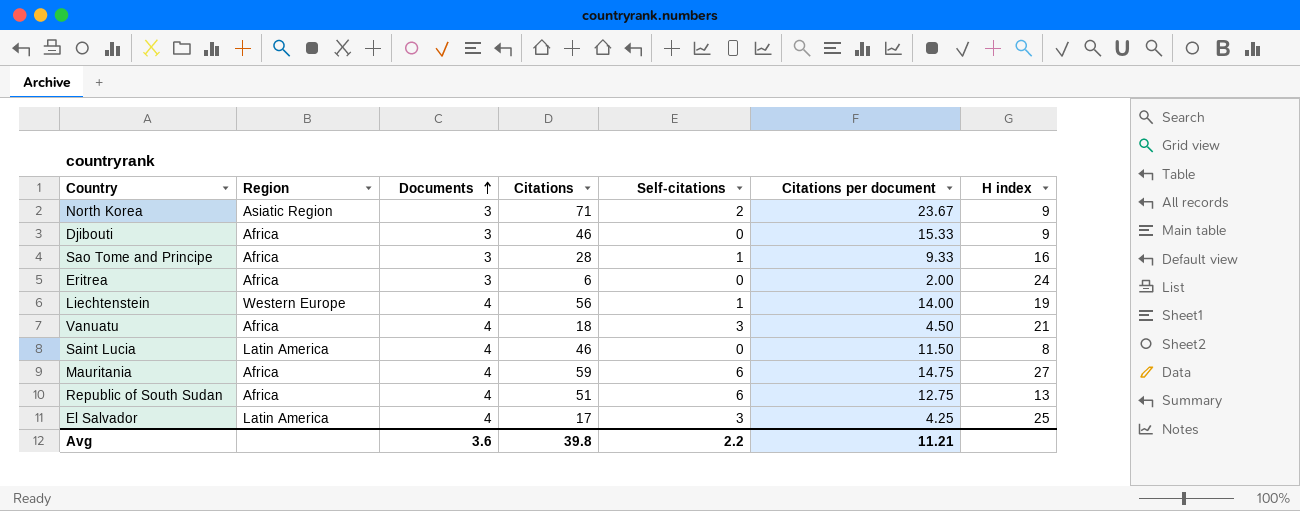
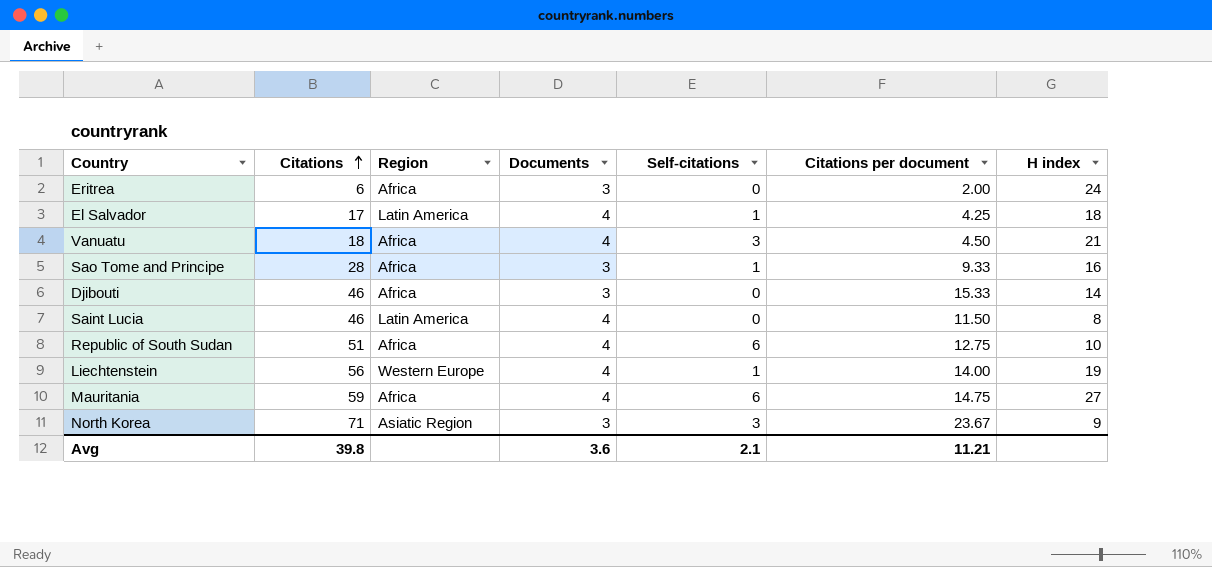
row order: Documents ascending -> Citations ascending
column Citations | position: 4 -> 2
El Salvador | Self-citations: 3 -> 1
El Salvador | H index: 25 -> 18
Djibouti | H index: 9 -> 14
Republic of South Sudan | H index: 13 -> 10
North Korea | Self-citations: 2 -> 3
Avg | Self-citations: 2.2 -> 2.1

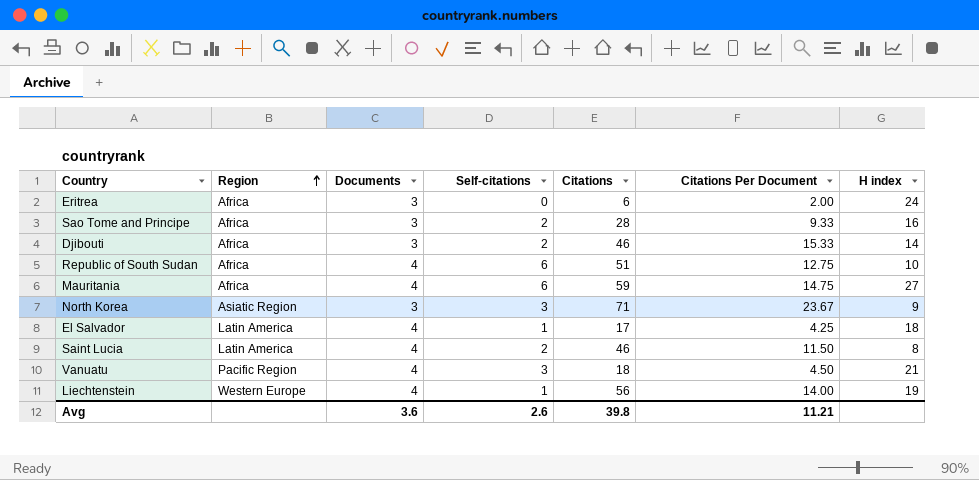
row order: Citations ascending -> Region ascending
column Citations | position: 2 -> 5
column name: Citations per document -> Citations Per Document
Sao Tome and Principe | Self-citations: 1 -> 2
Djibouti | Self-citations: 0 -> 2
Saint Lucia | Self-citations: 0 -> 2
Vanuatu | Region: Africa -> Pacific Region
Avg | Self-citations: 2.1 -> 2.6

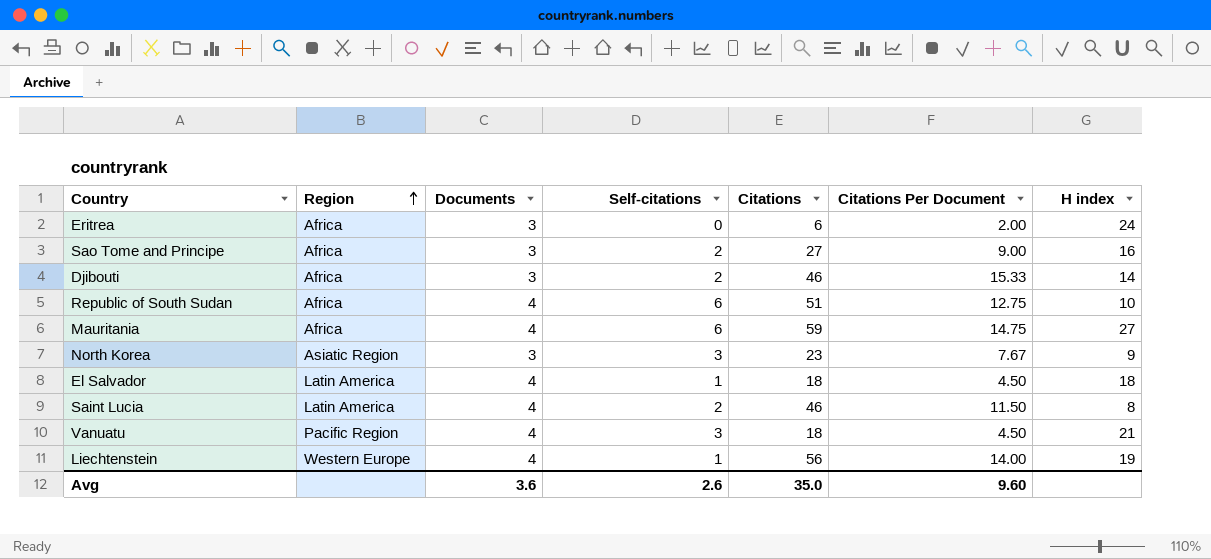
Sao Tome and Principe | Citations: 28 -> 27
Sao Tome and Principe | Citations Per Document: 9.33 -> 9.00
North Korea | Citations: 71 -> 23
North Korea | Citations Per Document: 23.67 -> 7.67
El Salvador | Citations: 17 -> 18
El Salvador | Citations Per Document: 4.25 -> 4.50
Avg | Citations: 39.8 -> 35.0
Avg | Citations Per Document: 11.21 -> 9.60

